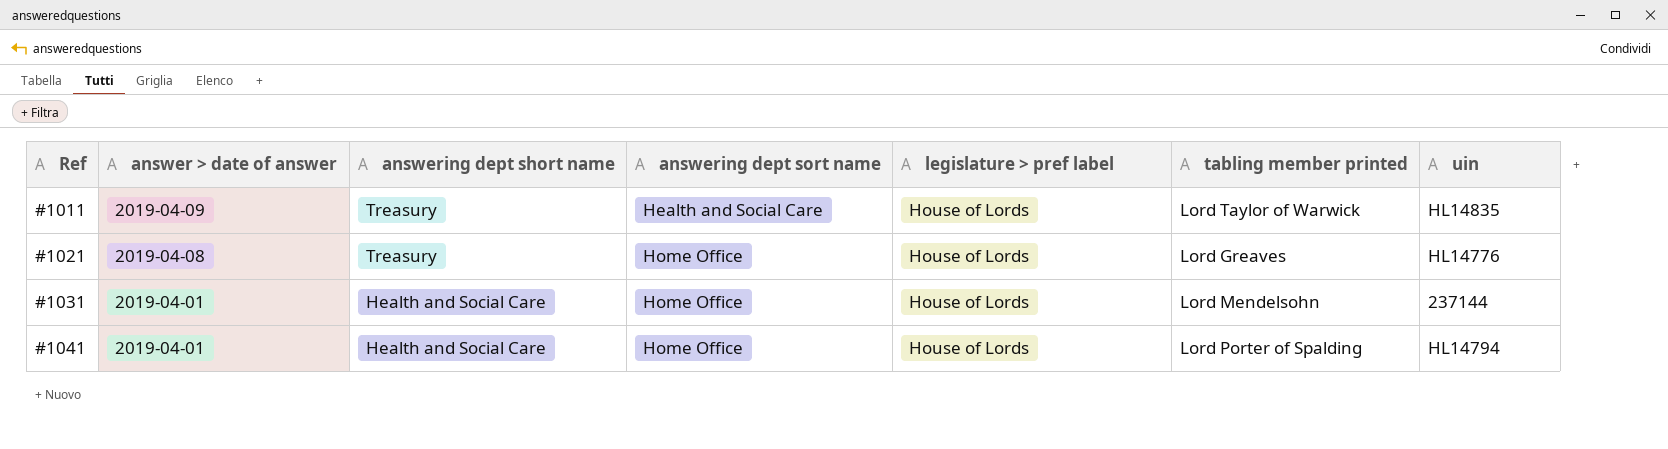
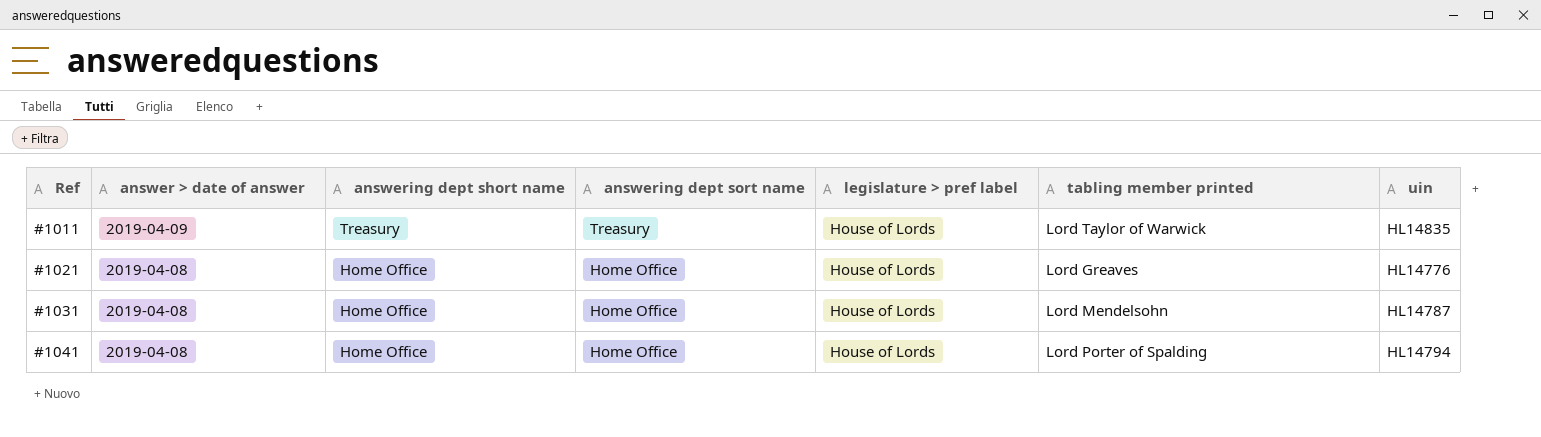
#1011 | answering dept sort name: Health and Social Care -> Treasury
#1021 | answering dept short name: Treasury -> Home Office
#1031 | answer > date of answer: 2019-04-01 -> 2019-04-08
#1031 | answering dept short name: Health and Social Care -> Home Office
#1031 | uin: 237144 -> HL14787
#1041 | answer > date of answer: 2019-04-01 -> 2019-04-08
#1041 | answering dept short name: Health and Social Care -> Home Office

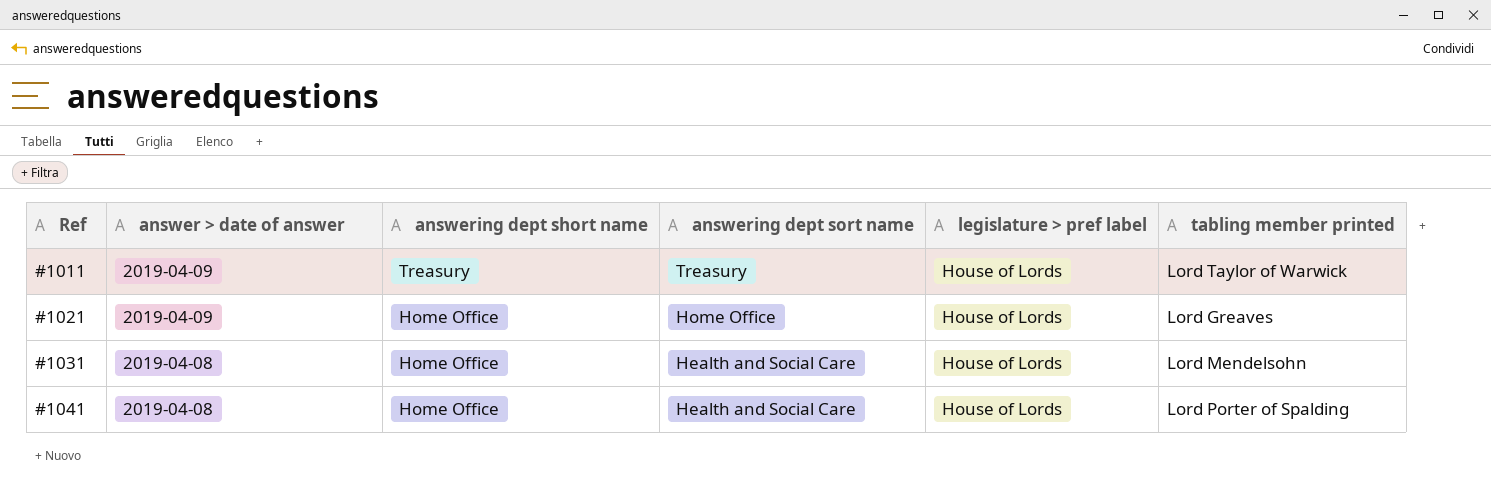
column uin | position: 7 -> none
#1021 | answer > date of answer: 2019-04-08 -> 2019-04-09
#1031 | answering dept sort name: Home Office -> Health and Social Care
#1041 | answering dept sort name: Home Office -> Health and Social Care

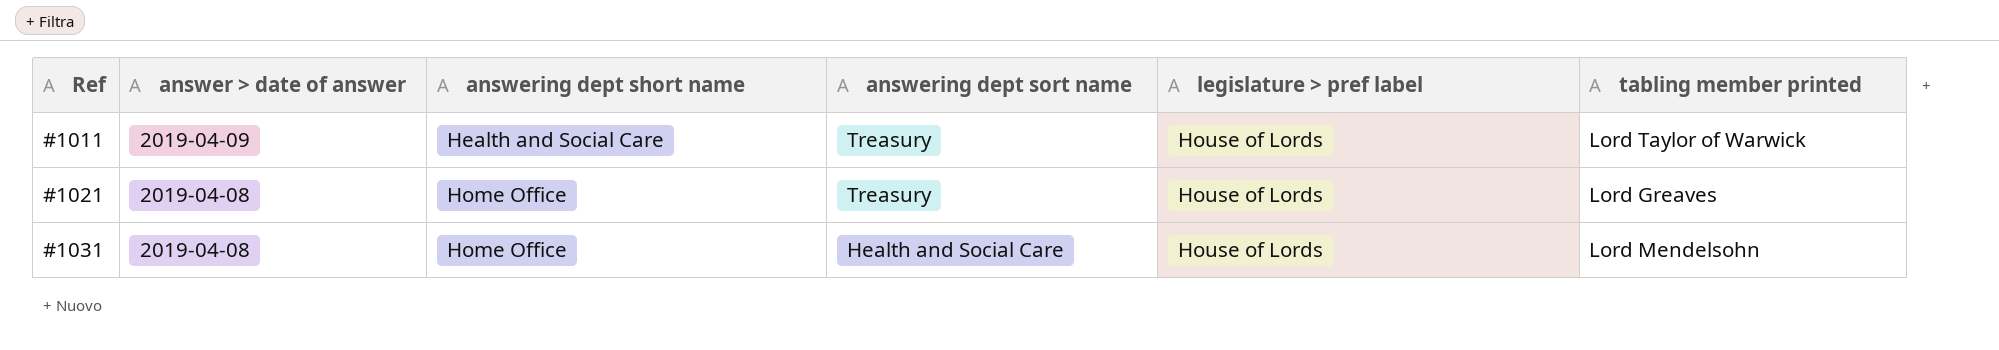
row #1041: 2019-04-08 | Home Office | Health and Social Care | House of Lords | Lord Porter of Spalding -> none
#1011 | answering dept short name: Treasury -> Health and Social Care
#1021 | answer > date of answer: 2019-04-09 -> 2019-04-08
#1021 | answering dept sort name: Home Office -> Treasury

